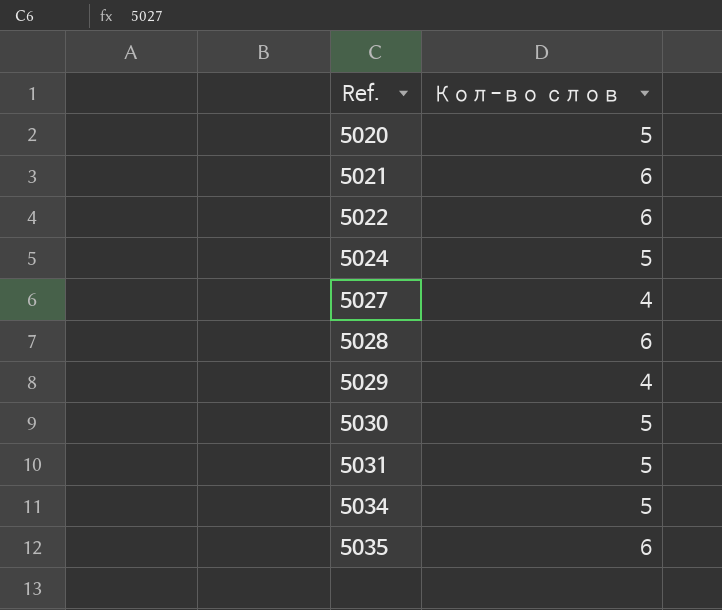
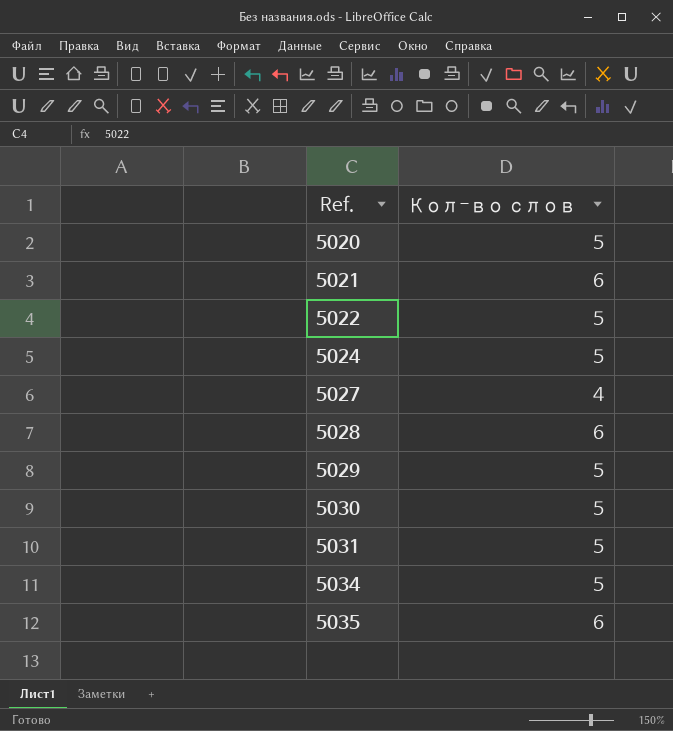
5022 | Кол-во слов: 6 -> 5
5029 | Кол-во слов: 4 -> 5

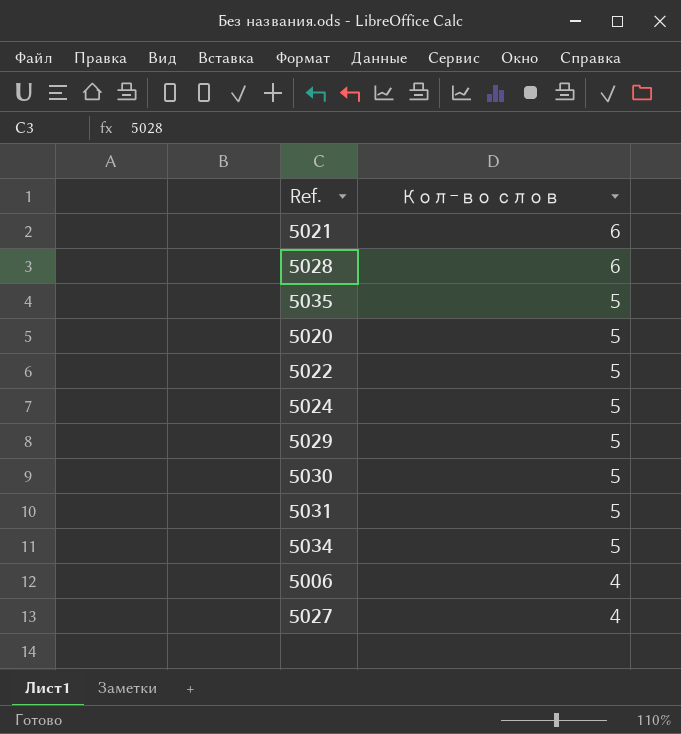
row order: Ref. ascending -> Кол-во слов descending
5035 | Кол-во слов: 6 -> 5
row 5006: none -> 4

